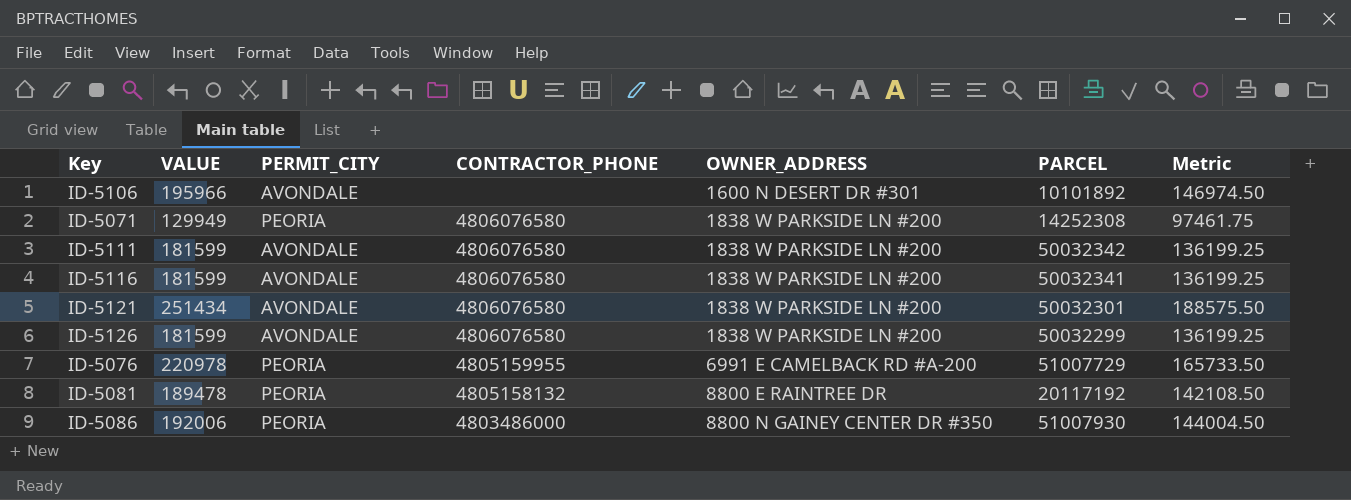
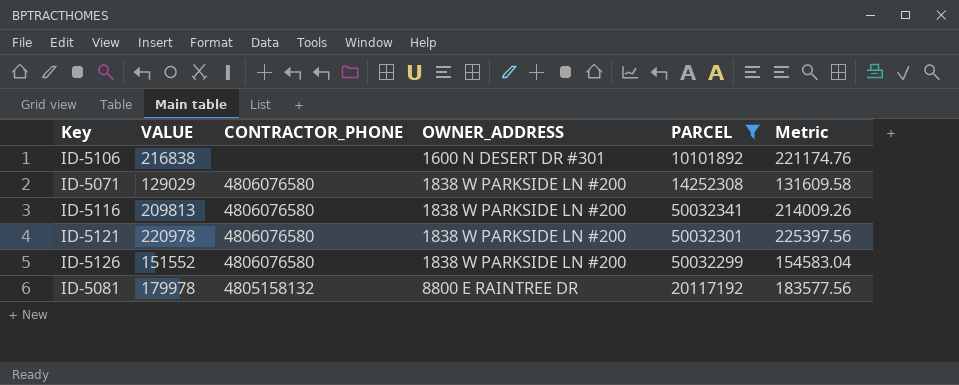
filter: none -> PARCEL <= 50032341
column PERMIT_CITY | position: 3 -> none
column Metric | formula: [VALUE] * 0.75 -> [VALUE] * 1.02
ID-5106 | VALUE: 195966 -> 216838
ID-5071 | VALUE: 129949 -> 129029
ID-5116 | VALUE: 181599 -> 209813
ID-5121 | VALUE: 251434 -> 220978
ID-5126 | VALUE: 181599 -> 151552
ID-5081 | VALUE: 189478 -> 179978

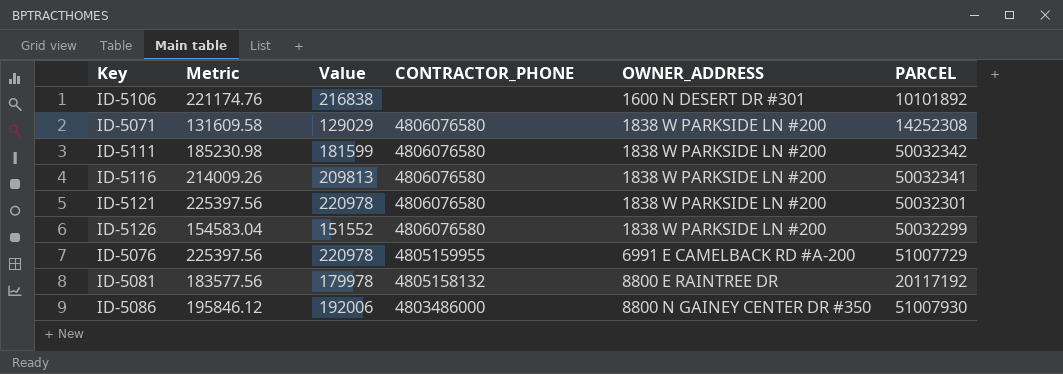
filter: PARCEL <= 50032341 -> none
column Metric | position: 6 -> 2
column name: VALUE -> Value

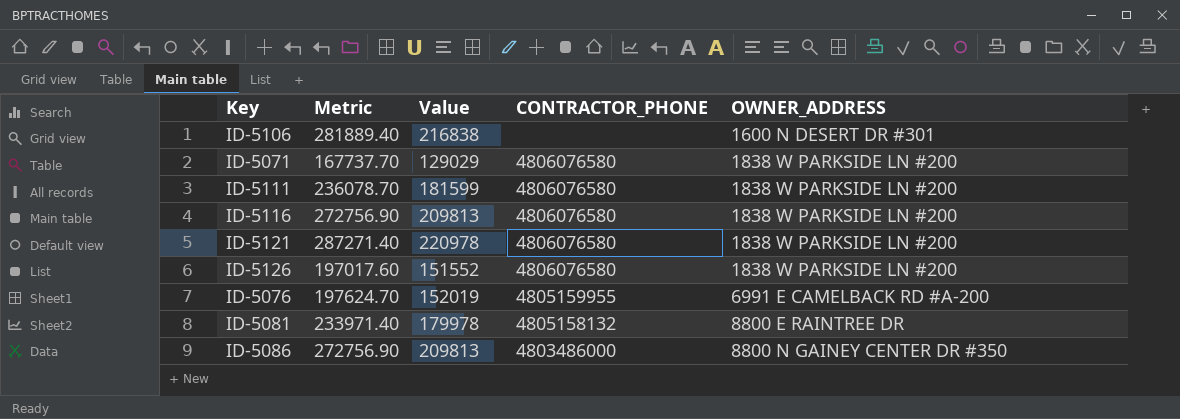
column PARCEL | position: 6 -> none
column Metric | formula: [Value] * 1.02 -> [Value] * 1.3
ID-5076 | Value: 220978 -> 152019
ID-5086 | Value: 192006 -> 209813

